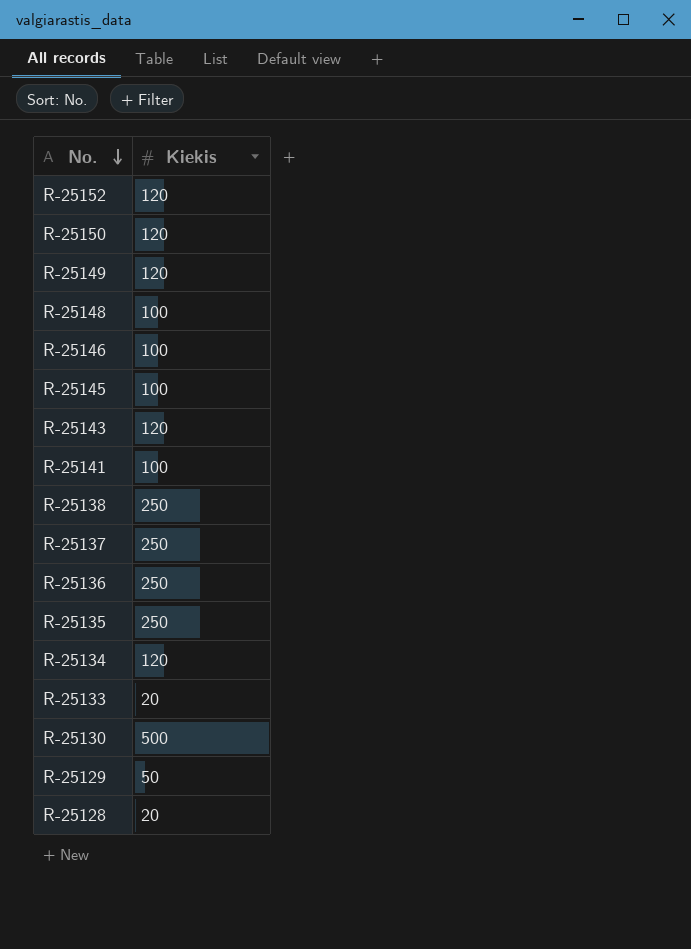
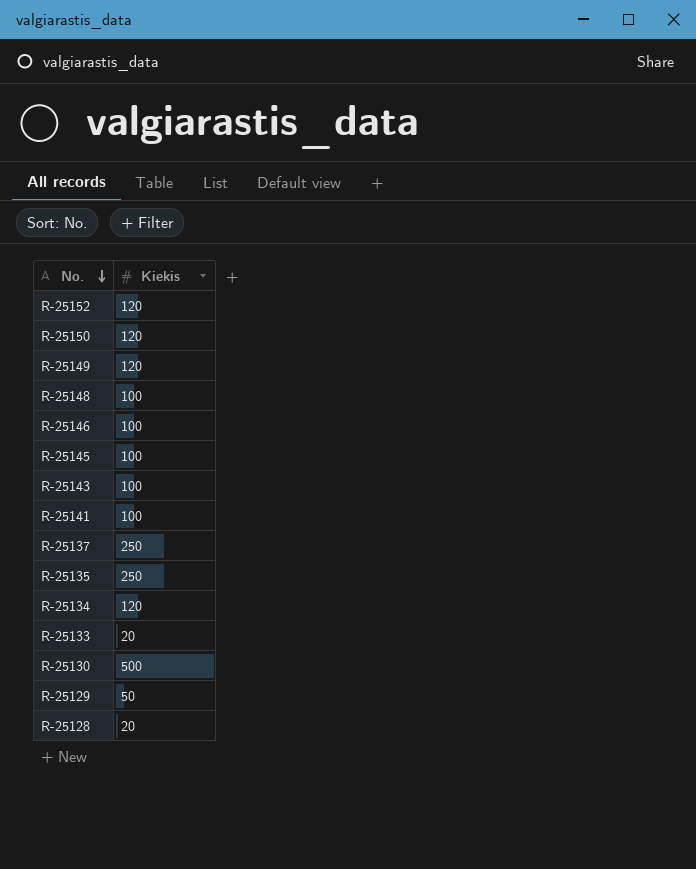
row R-25138: 250 -> none
row R-25136: 250 -> none
R-25143 | Kiekis: 120 -> 100

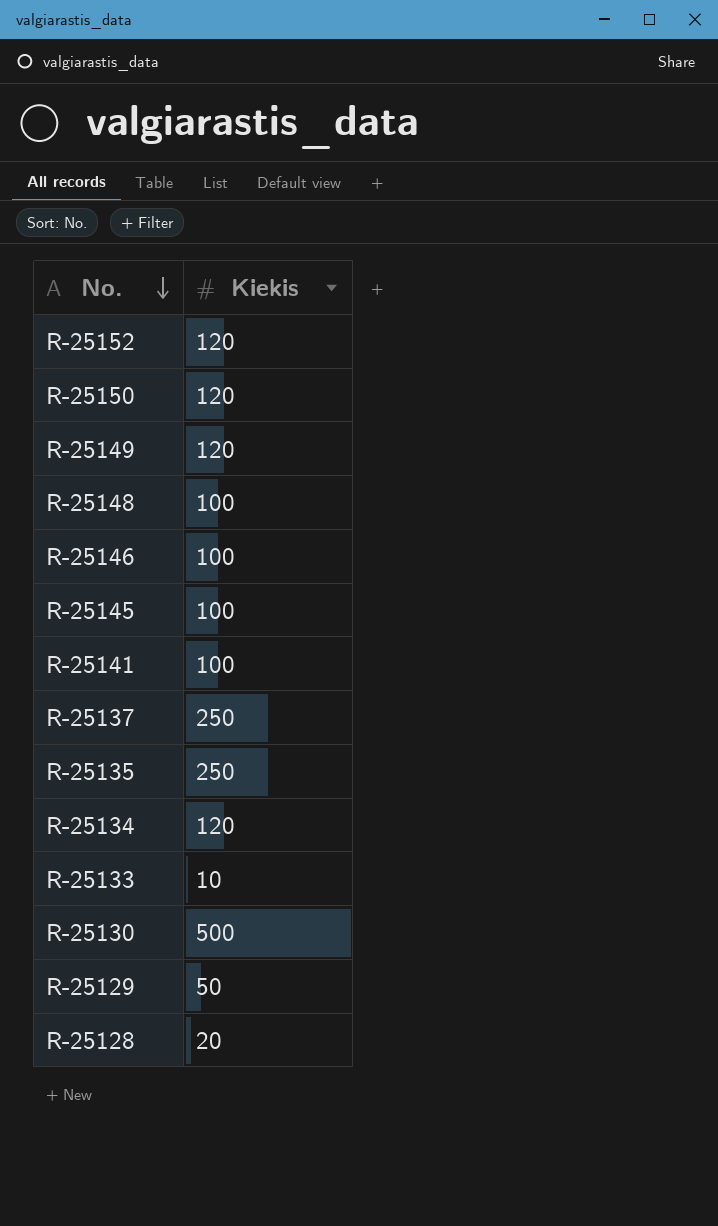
row R-25143: 100 -> none
R-25133 | Kiekis: 20 -> 10

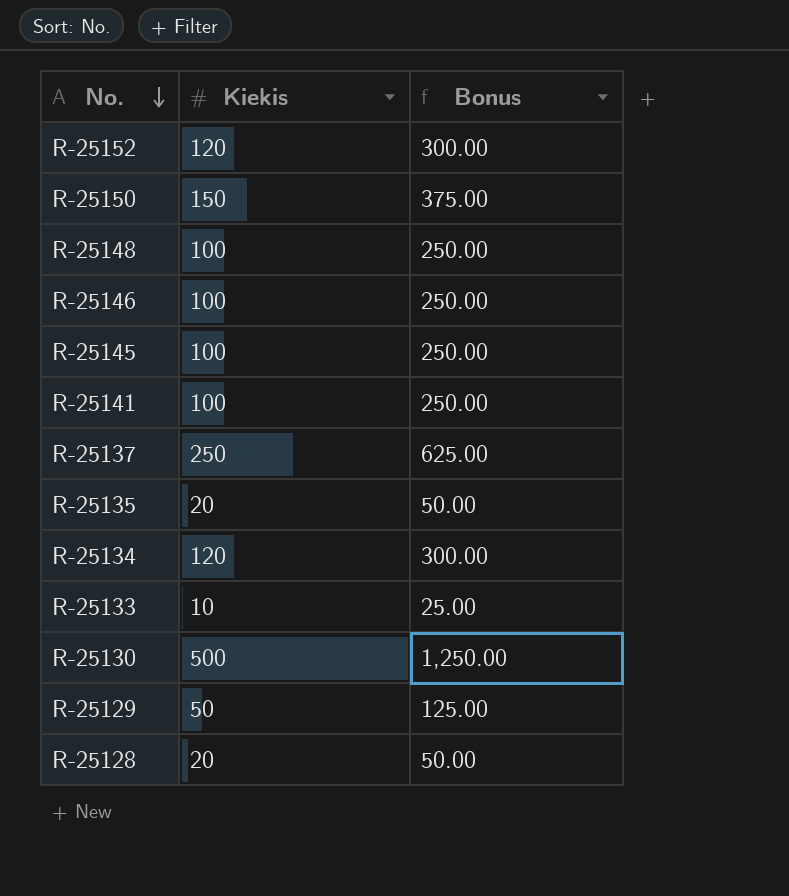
column Bonus | formula: none -> [Kiekis] * 2.5
row R-25149: 120 -> none
R-25150 | Kiekis: 120 -> 150
R-25135 | Kiekis: 250 -> 20

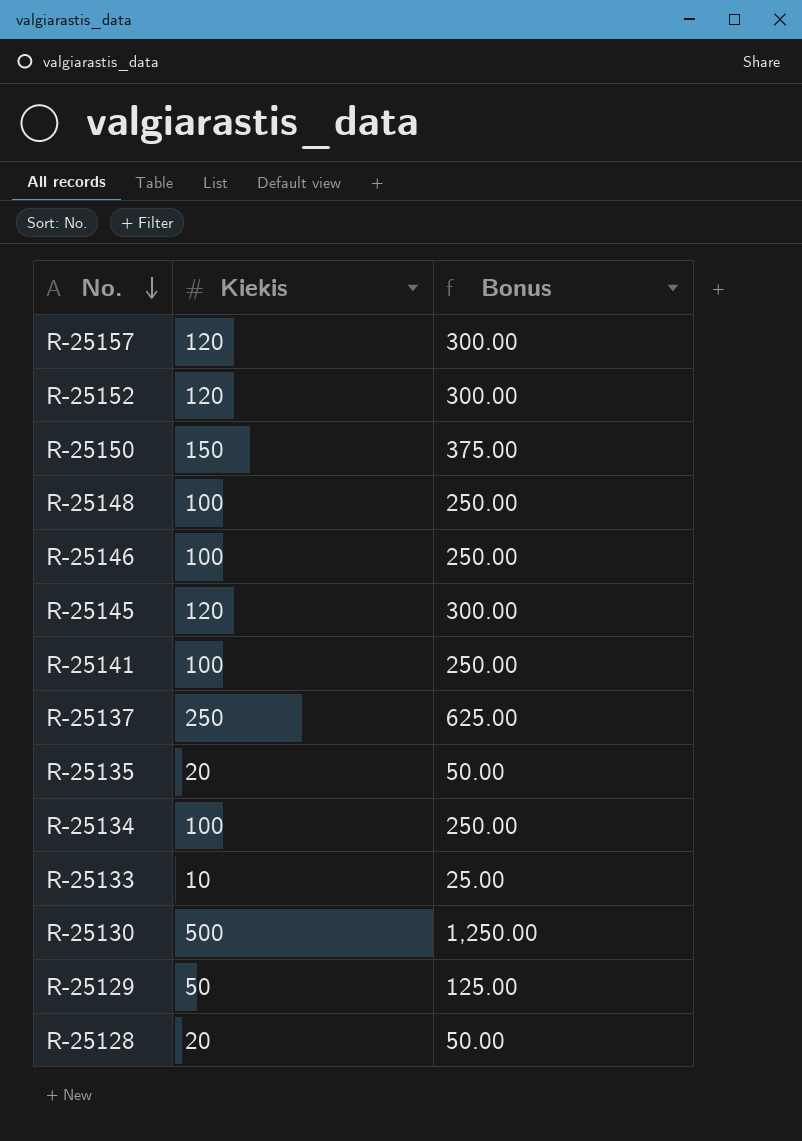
row R-25157: none -> 120 | 300.00
R-25145 | Kiekis: 100 -> 120
R-25145 | Bonus: 250.00 -> 300.00
R-25134 | Kiekis: 120 -> 100
R-25134 | Bonus: 300.00 -> 250.00

